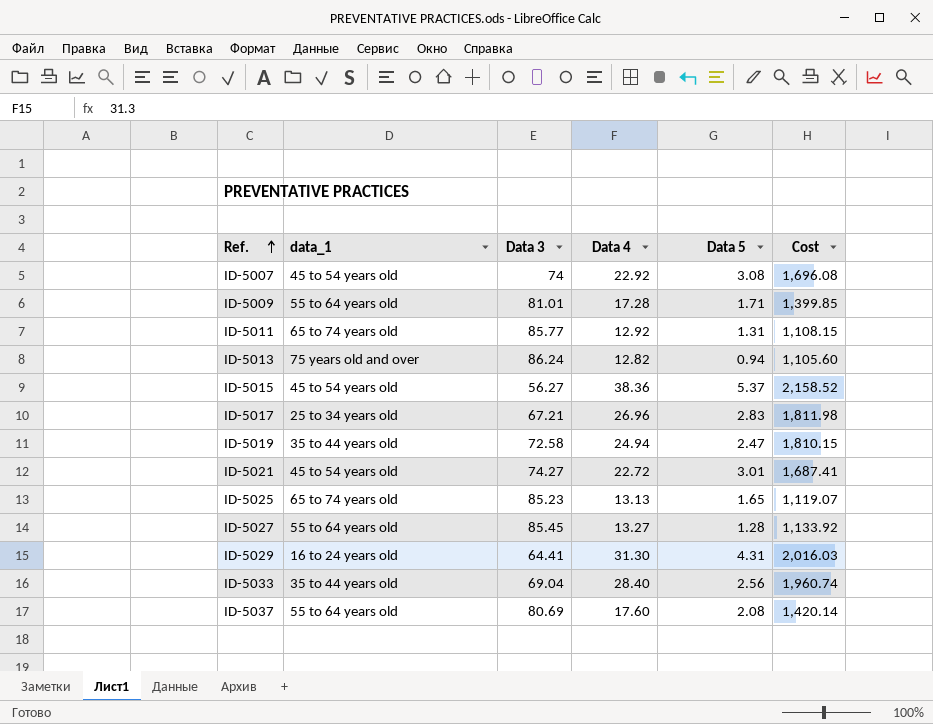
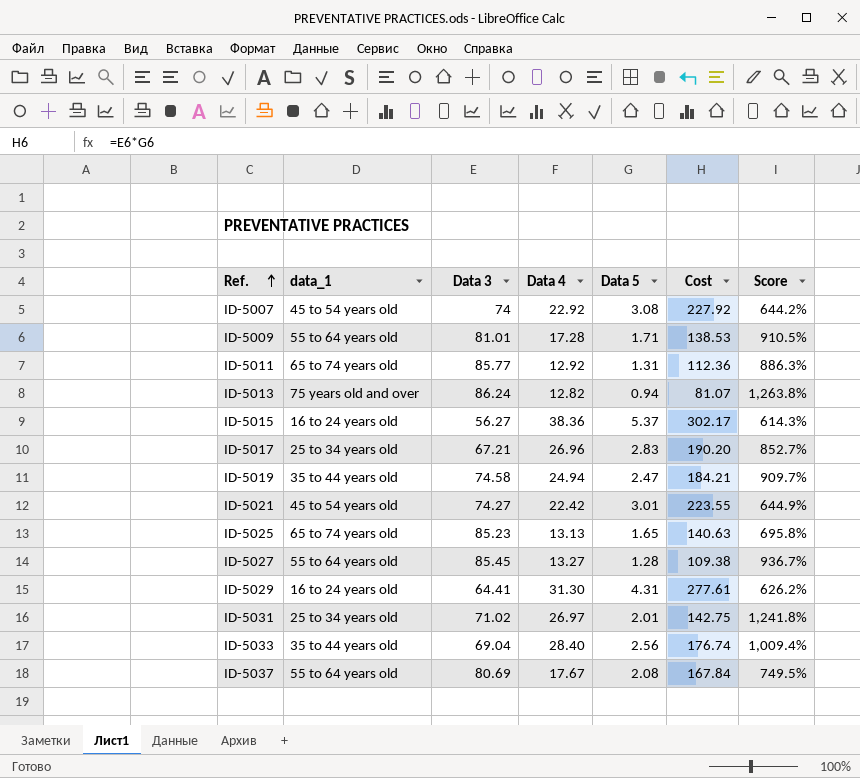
column Cost | formula: [Data 3] * [Data 4] -> [Data 3] * [Data 5]
column Score | formula: none -> ([Data 4] - [Data 5]) / [Data 5]
ID-5015 | data_1: 45 to 54 years old -> 16 to 24 years old
ID-5019 | Data 3: 72.58 -> 74.58
ID-5021 | Data 4: 22.72 -> 22.42
row ID-5031: none -> 25 to 34 years old | 71.02 | 26.97 | 2.01 | 142.75 | 1,241.8%
ID-5037 | Data 4: 17.60 -> 17.67

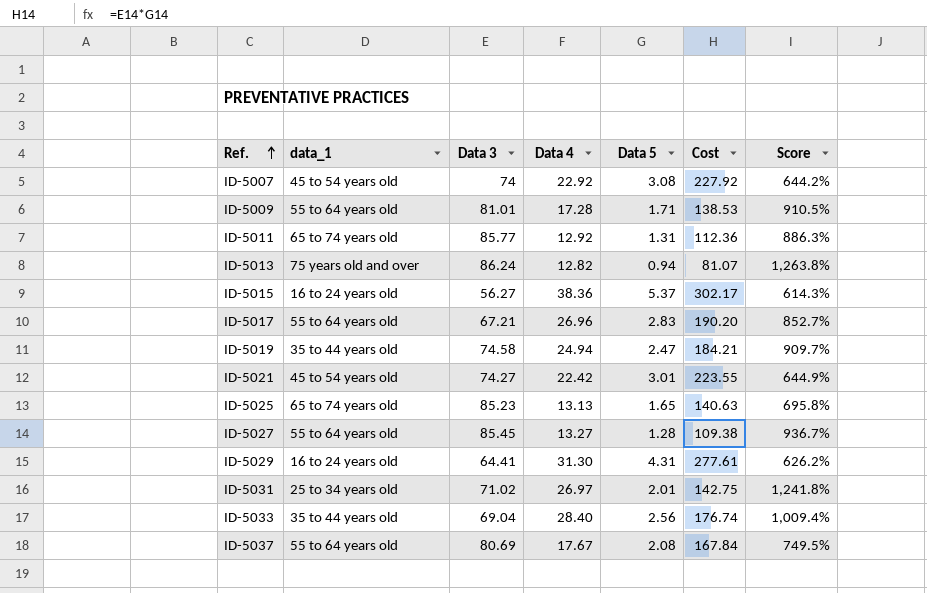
ID-5017 | data_1: 25 to 34 years old -> 55 to 64 years old

